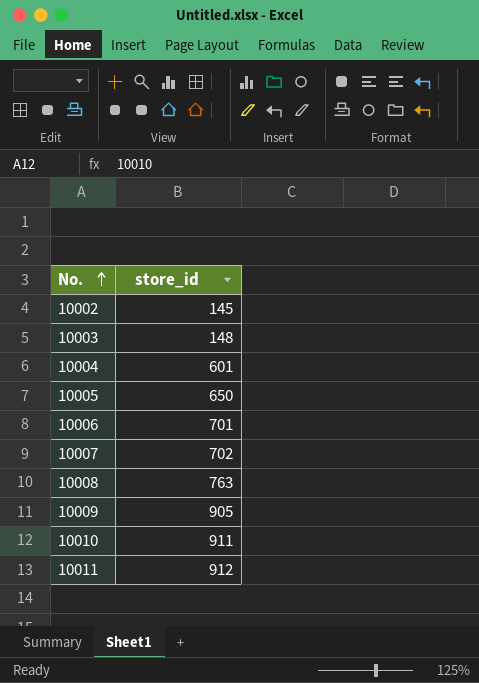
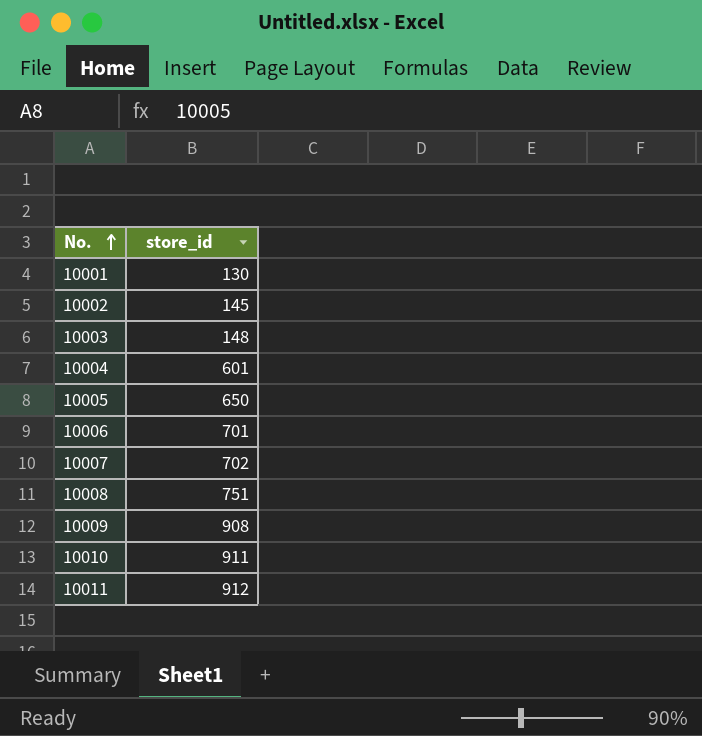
row 10001: none -> 130
10008 | store_id: 763 -> 751
10009 | store_id: 905 -> 908

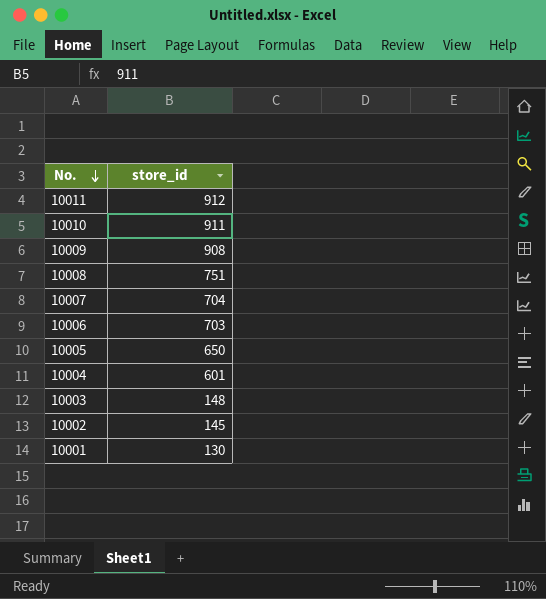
row order: No. ascending -> No. descending
10007 | store_id: 702 -> 704
10006 | store_id: 701 -> 703

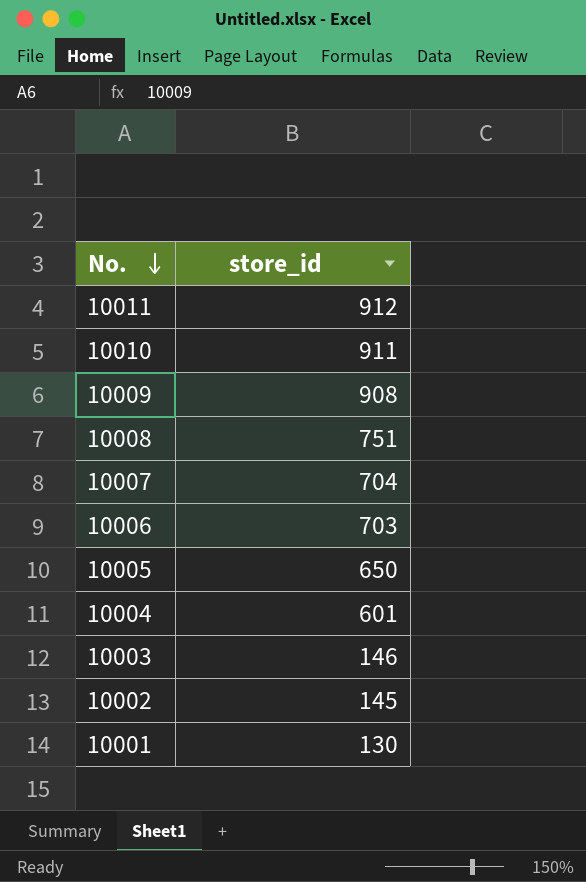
10003 | store_id: 148 -> 146

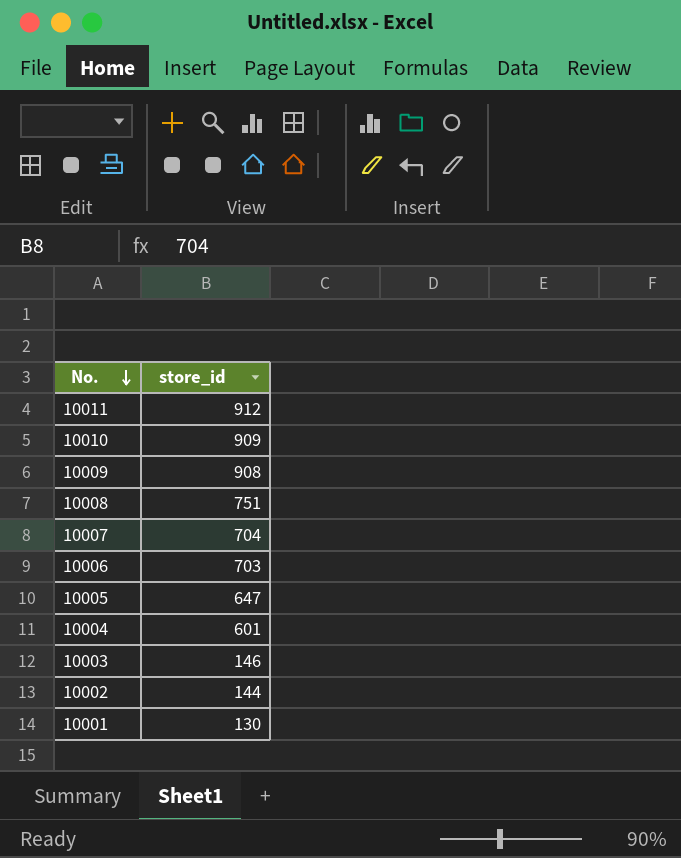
10010 | store_id: 911 -> 909
10005 | store_id: 650 -> 647
10002 | store_id: 145 -> 144

